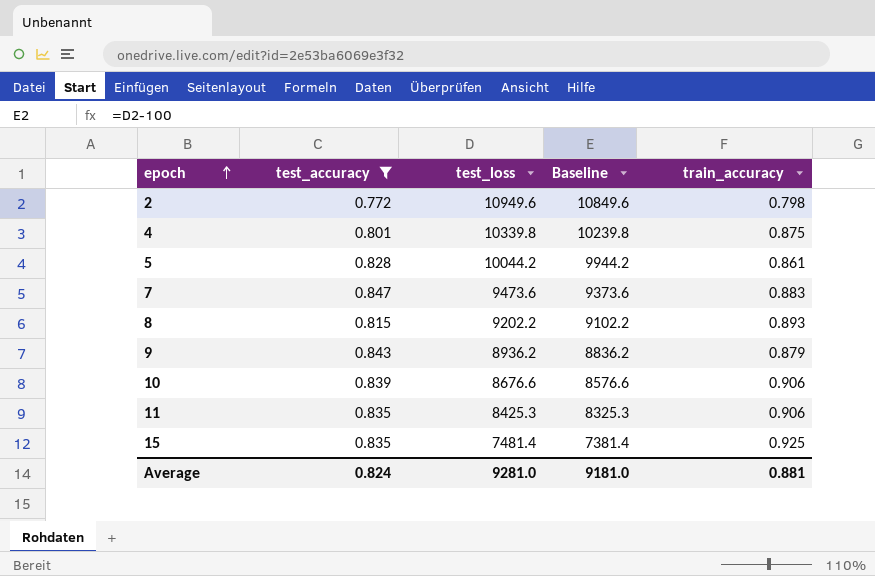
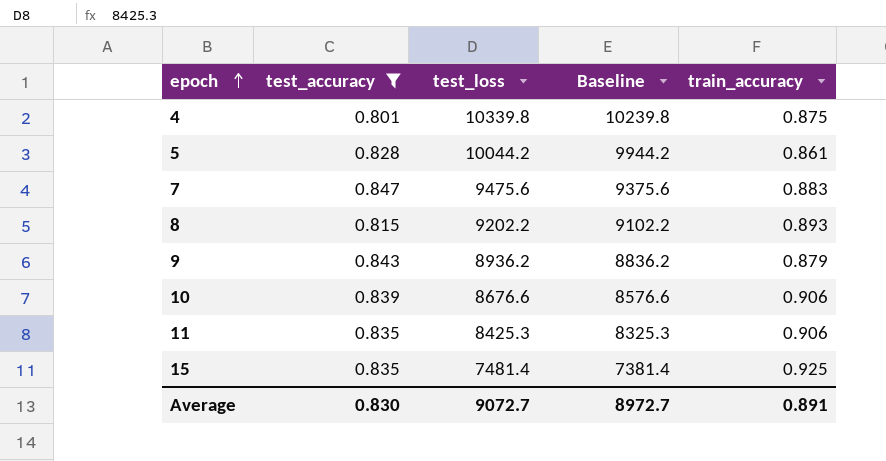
row 2: 0.772 | 10949.6 | 10849.6 | 0.798 -> none
7 | test_loss: 9473.6 -> 9475.6
7 | Baseline: 9373.6 -> 9375.6
Average | test_accuracy: 0.824 -> 0.830
Average | test_loss: 9281.0 -> 9072.7
Average | Baseline: 9181.0 -> 8972.7
Average | train_accuracy: 0.881 -> 0.891

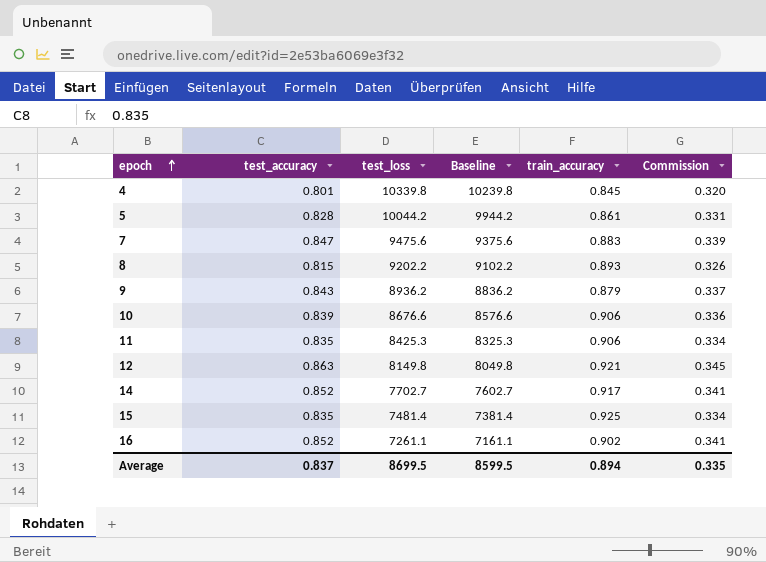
filter: test_accuracy <= 0.847 -> none
column Commission | formula: none -> [test_accuracy] * 0.4
4 | train_accuracy: 0.875 -> 0.845
Average | test_accuracy: 0.830 -> 0.837
Average | test_loss: 9072.7 -> 8699.5
Average | Baseline: 8972.7 -> 8599.5
Average | train_accuracy: 0.891 -> 0.894

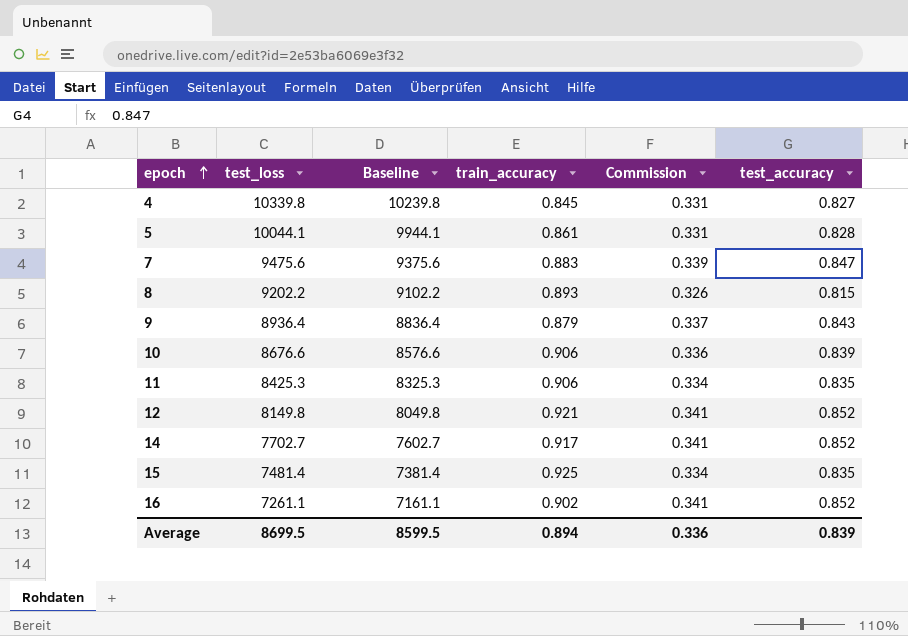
column test_accuracy | position: 2 -> 6
4 | Commission: 0.320 -> 0.331
4 | test_accuracy: 0.801 -> 0.827
5 | test_loss: 10044.2 -> 10044.1
5 | Baseline: 9944.2 -> 9944.1
9 | test_loss: 8936.2 -> 8936.4
9 | Baseline: 8836.2 -> 8836.4
12 | Commission: 0.345 -> 0.341
12 | test_accuracy: 0.863 -> 0.852
Average | Commission: 0.335 -> 0.336
Average | test_accuracy: 0.837 -> 0.839

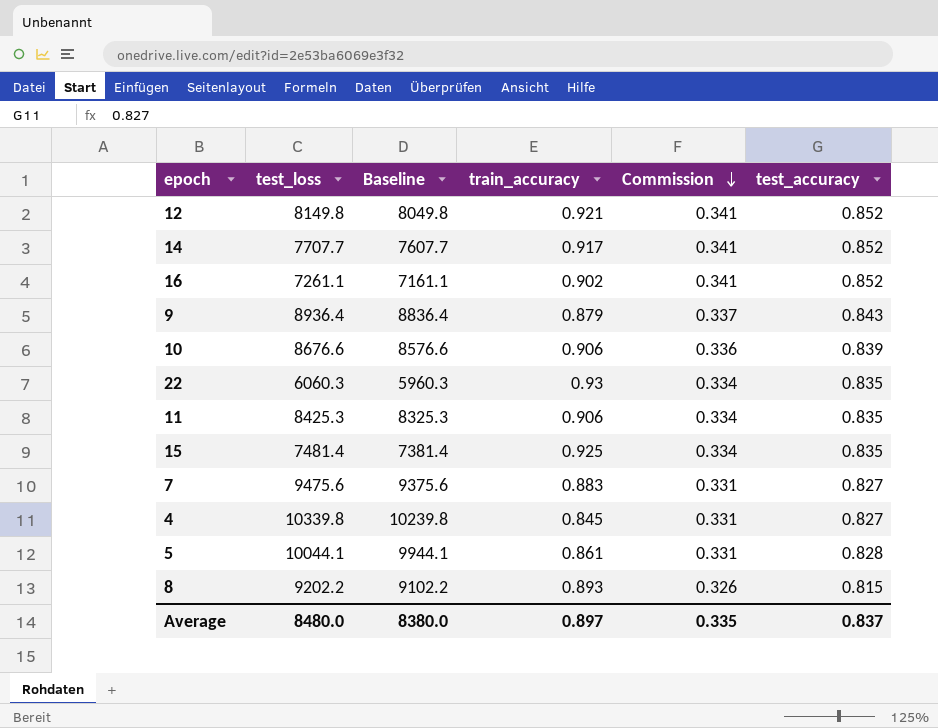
row order: epoch ascending -> Commission descending
14 | test_loss: 7702.7 -> 7707.7
14 | Baseline: 7602.7 -> 7607.7
row 22: none -> 6060.3 | 5960.3 | 0.93 | 0.334 | 0.835
7 | Commission: 0.339 -> 0.331
7 | test_accuracy: 0.847 -> 0.827
Average | test_loss: 8699.5 -> 8480.0
Average | Baseline: 8599.5 -> 8380.0
Average | train_accuracy: 0.894 -> 0.897
Average | Commission: 0.336 -> 0.335
Average | test_accuracy: 0.839 -> 0.837

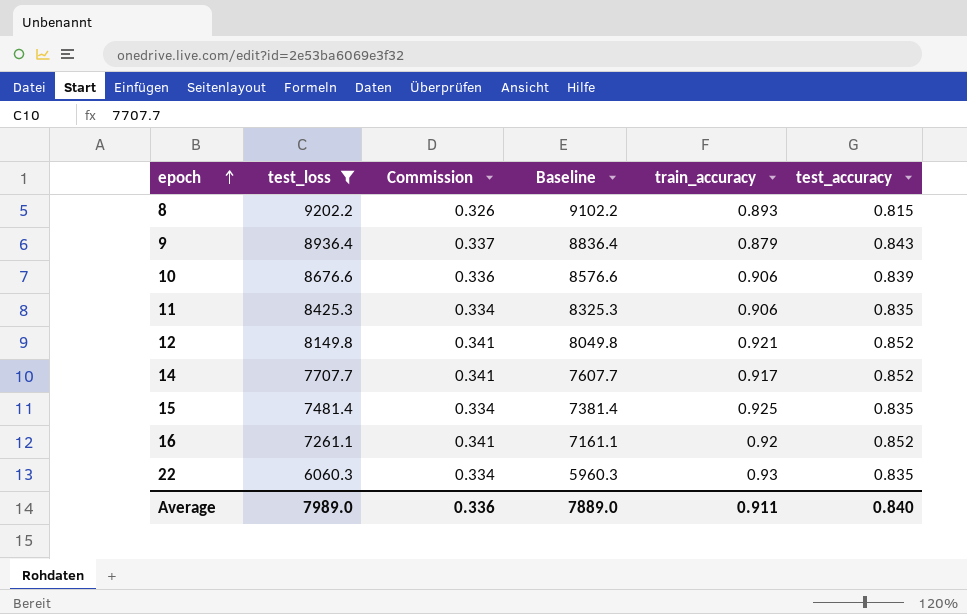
filter: none -> test_loss <= 9202.2
row order: Commission descending -> epoch ascending
column Commission | position: 5 -> 3
16 | train_accuracy: 0.902 -> 0.92
Average | test_loss: 8480.0 -> 7989.0
Average | Commission: 0.335 -> 0.336
Average | Baseline: 8380.0 -> 7889.0
Average | train_accuracy: 0.897 -> 0.911
Average | test_accuracy: 0.837 -> 0.840

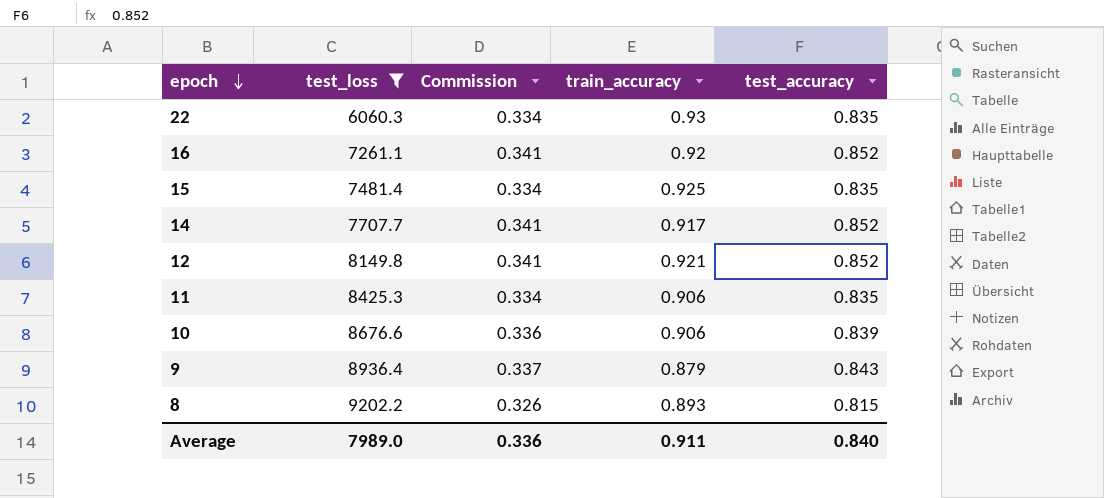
row order: epoch ascending -> epoch descending
column Baseline | formula: [test_loss] - 100 -> none

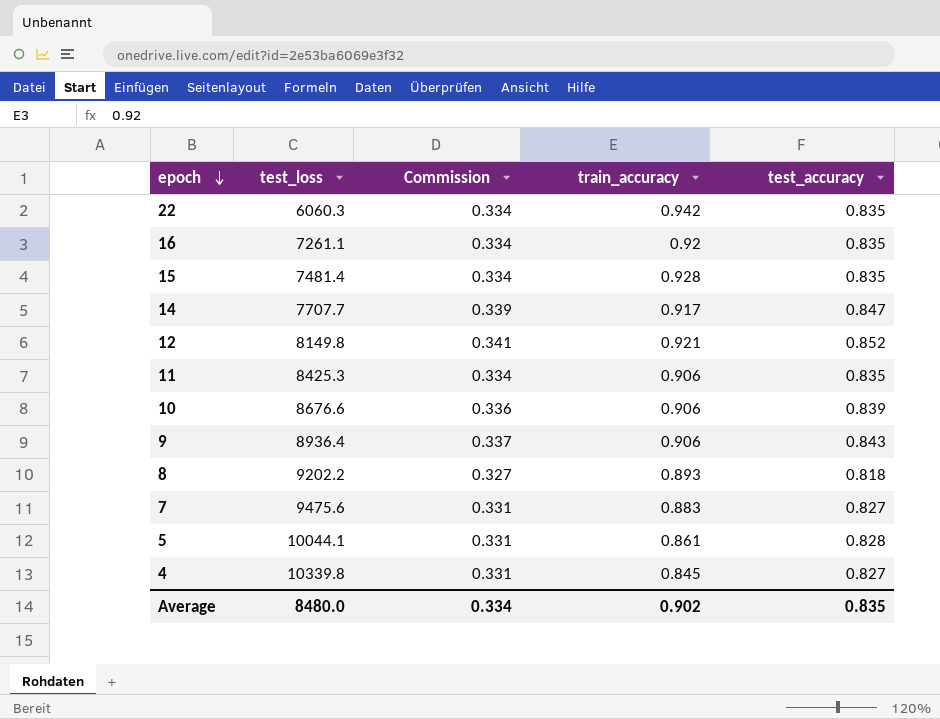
filter: test_loss <= 9202.2 -> none
22 | train_accuracy: 0.93 -> 0.942
16 | Commission: 0.341 -> 0.334
16 | test_accuracy: 0.852 -> 0.835
15 | train_accuracy: 0.925 -> 0.928
14 | Commission: 0.341 -> 0.339
14 | test_accuracy: 0.852 -> 0.847
9 | train_accuracy: 0.879 -> 0.906
8 | Commission: 0.326 -> 0.327
8 | test_accuracy: 0.815 -> 0.818
Average | test_loss: 7989.0 -> 8480.0
Average | Commission: 0.336 -> 0.334
Average | train_accuracy: 0.911 -> 0.902
Average | test_accuracy: 0.840 -> 0.835

